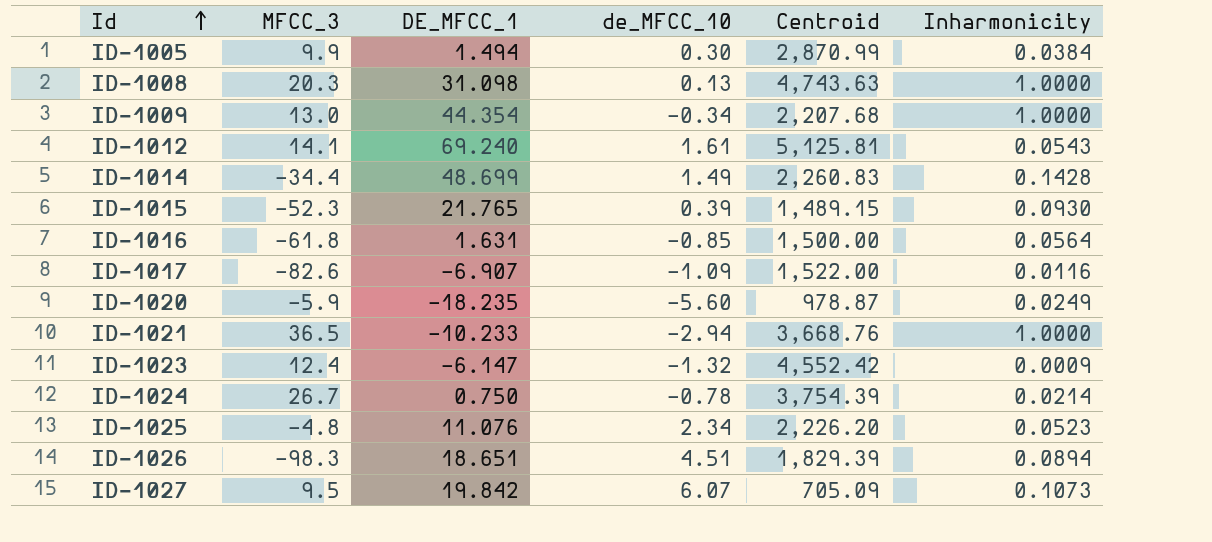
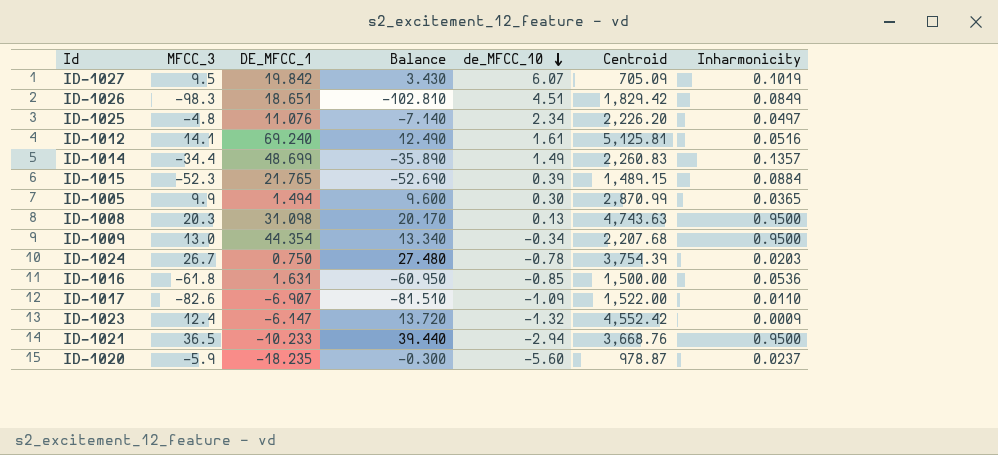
row order: Id ascending -> de_MFCC_10 descending
column Balance | formula: none -> [MFCC_3] - [de_MFCC_10]
ID-1027 | Inharmonicity: 0.1073 -> 0.1019
ID-1026 | Centroid: 1,829.39 -> 1,829.42
ID-1026 | Inharmonicity: 0.0894 -> 0.0849
ID-1025 | Inharmonicity: 0.0523 -> 0.0497
ID-1012 | Inharmonicity: 0.0543 -> 0.0516
ID-1014 | Inharmonicity: 0.1428 -> 0.1357
ID-1015 | Inharmonicity: 0.0930 -> 0.0884
ID-1005 | Inharmonicity: 0.0384 -> 0.0365
ID-1008 | Inharmonicity: 1.0000 -> 0.9500
ID-1009 | Inharmonicity: 1.0000 -> 0.9500
ID-1024 | Inharmonicity: 0.0214 -> 0.0203
ID-1016 | Inharmonicity: 0.0564 -> 0.0536
ID-1017 | Inharmonicity: 0.0116 -> 0.0110
ID-1021 | Inharmonicity: 1.0000 -> 0.9500
ID-1020 | Inharmonicity: 0.0249 -> 0.0237

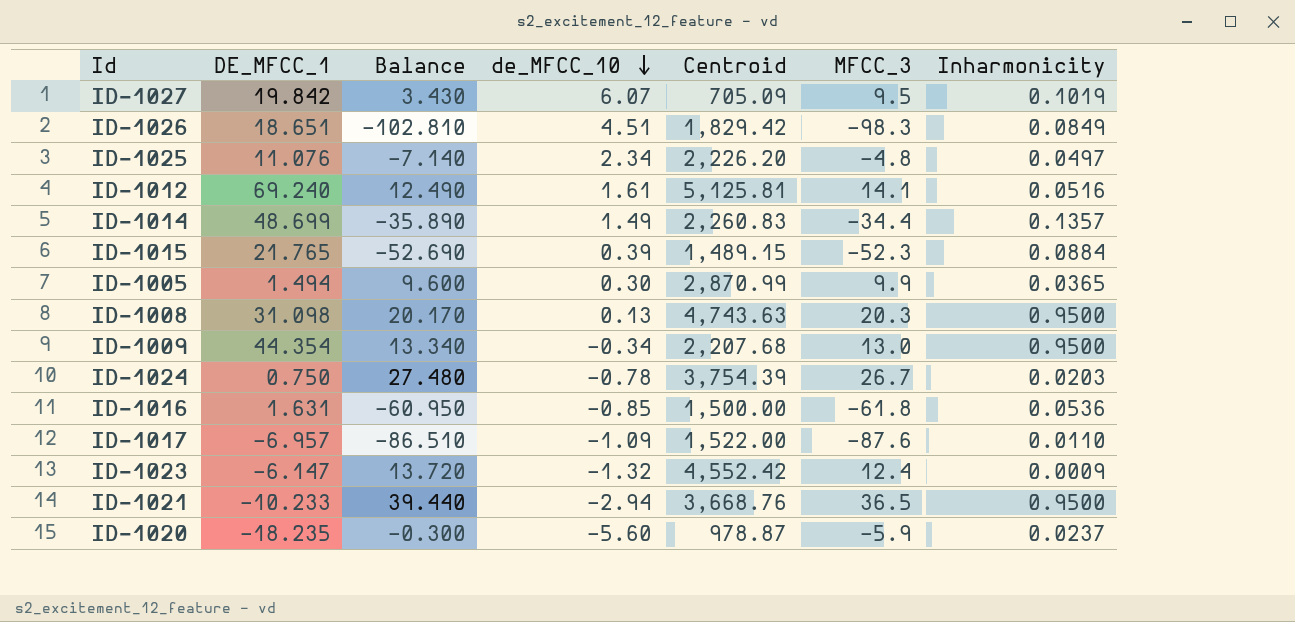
column MFCC_3 | position: 2 -> 6
ID-1017 | DE_MFCC_1: -6.907 -> -6.957
ID-1017 | Balance: -81.510 -> -86.510
ID-1017 | MFCC_3: -82.6 -> -87.6

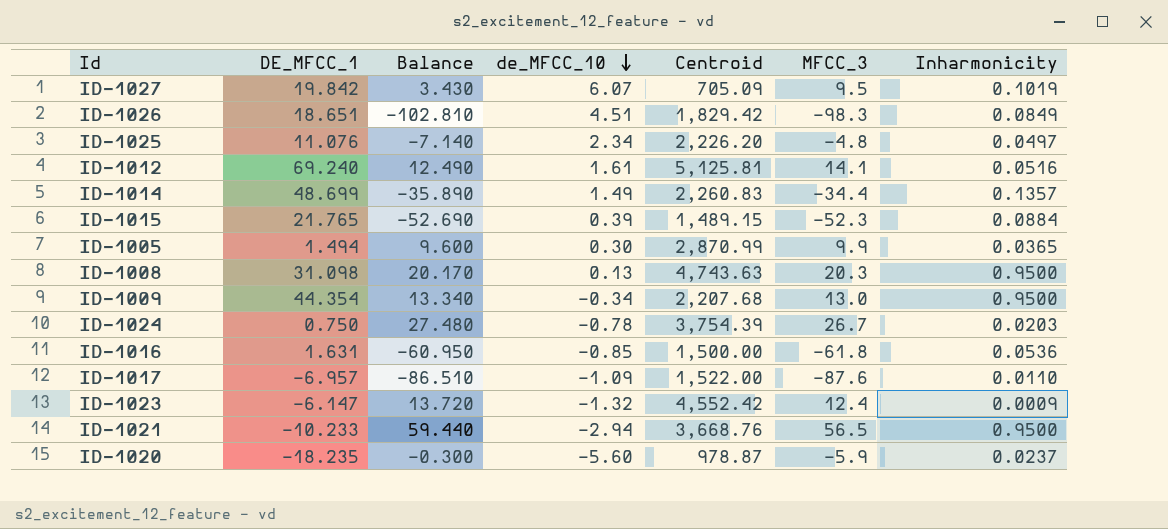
ID-1021 | Balance: 39.440 -> 59.440
ID-1021 | MFCC_3: 36.5 -> 56.5

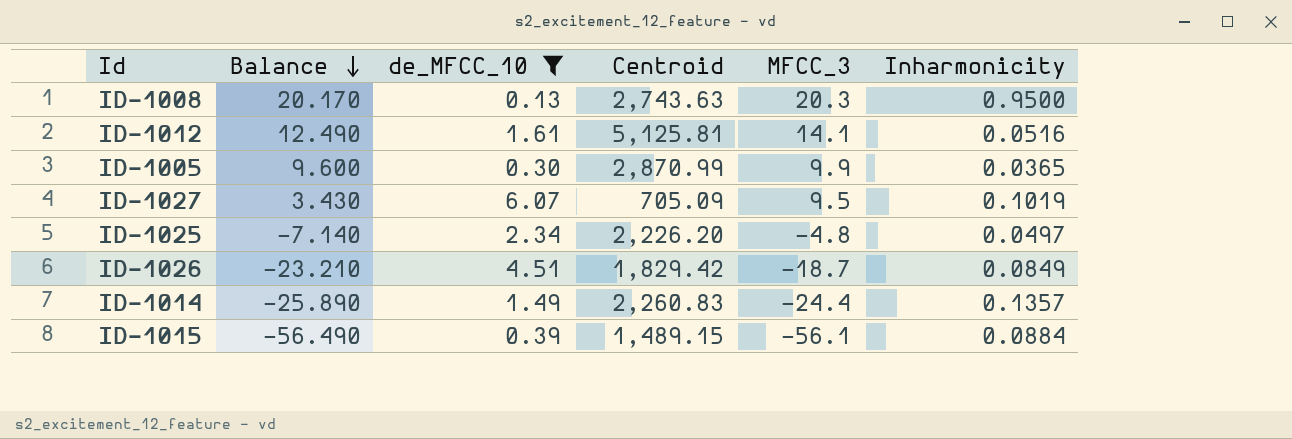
filter: none -> de_MFCC_10 >= 0.13
row order: de_MFCC_10 descending -> Balance descending
column DE_MFCC_1 | position: 2 -> none
ID-1008 | Centroid: 4,743.63 -> 2,743.63
ID-1026 | Balance: -102.810 -> -23.210
ID-1026 | MFCC_3: -98.3 -> -18.7
ID-1014 | Balance: -35.890 -> -25.890
ID-1014 | MFCC_3: -34.4 -> -24.4
ID-1015 | Balance: -52.690 -> -56.490
ID-1015 | MFCC_3: -52.3 -> -56.1

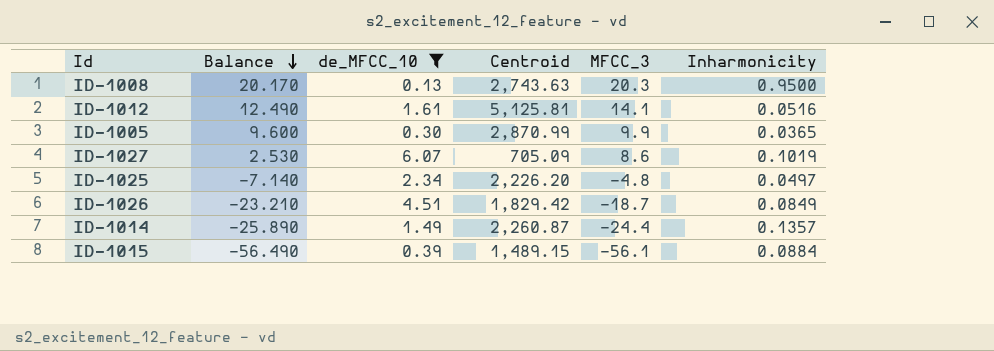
ID-1027 | Balance: 3.430 -> 2.530
ID-1027 | MFCC_3: 9.5 -> 8.6
ID-1014 | Centroid: 2,260.83 -> 2,260.87

